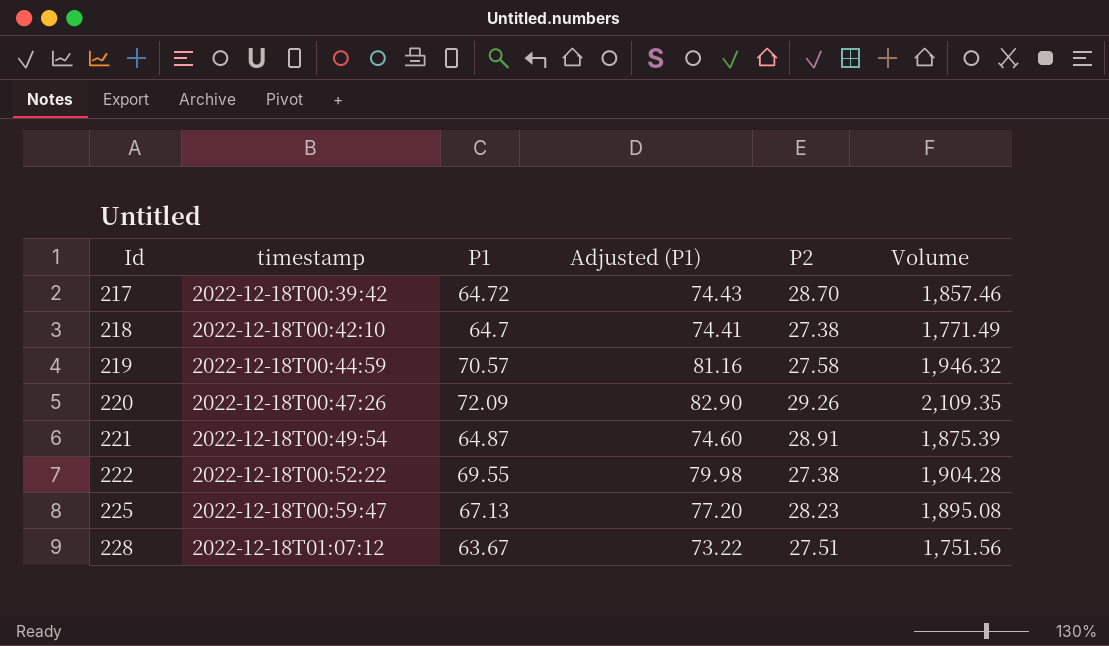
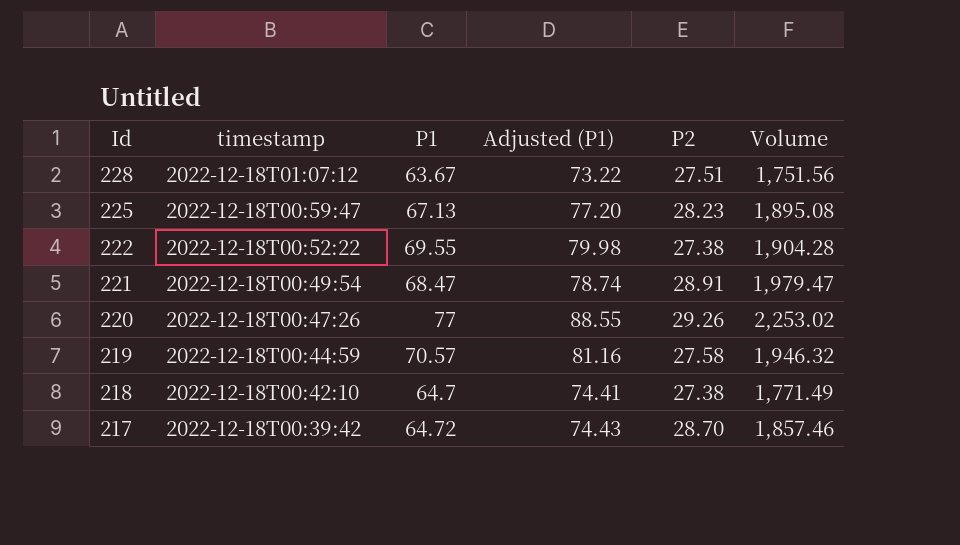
row order: Id ascending -> Id descending
221 | P1: 64.87 -> 68.47
221 | Adjusted (P1): 74.60 -> 78.74
221 | Volume: 1,875.39 -> 1,979.47
220 | P1: 72.09 -> 77
220 | Adjusted (P1): 82.90 -> 88.55
220 | Volume: 2,109.35 -> 2,253.02

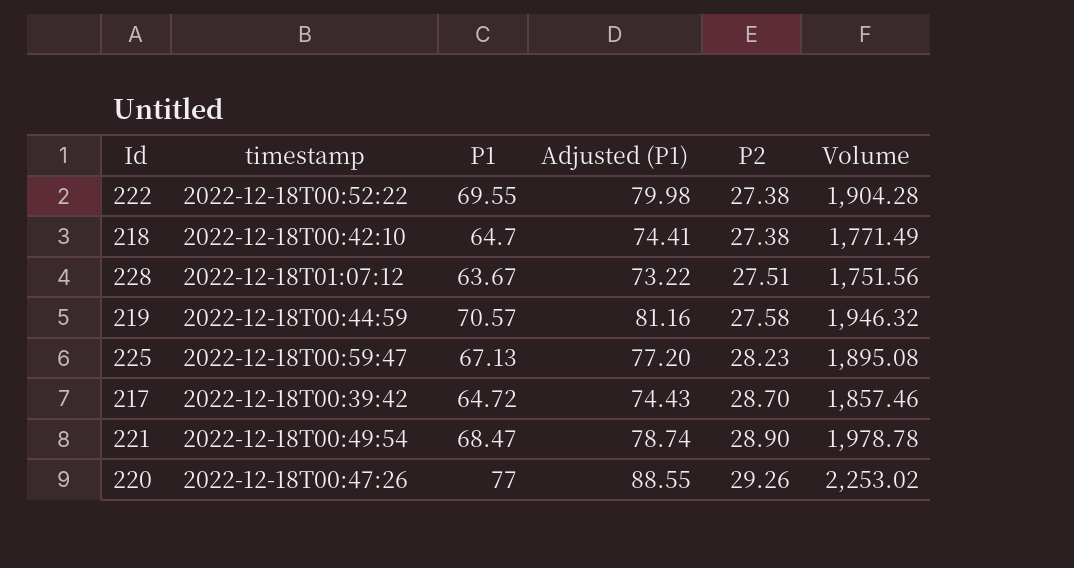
row order: Id descending -> P2 ascending
221 | P2: 28.91 -> 28.90
221 | Volume: 1,979.47 -> 1,978.78

